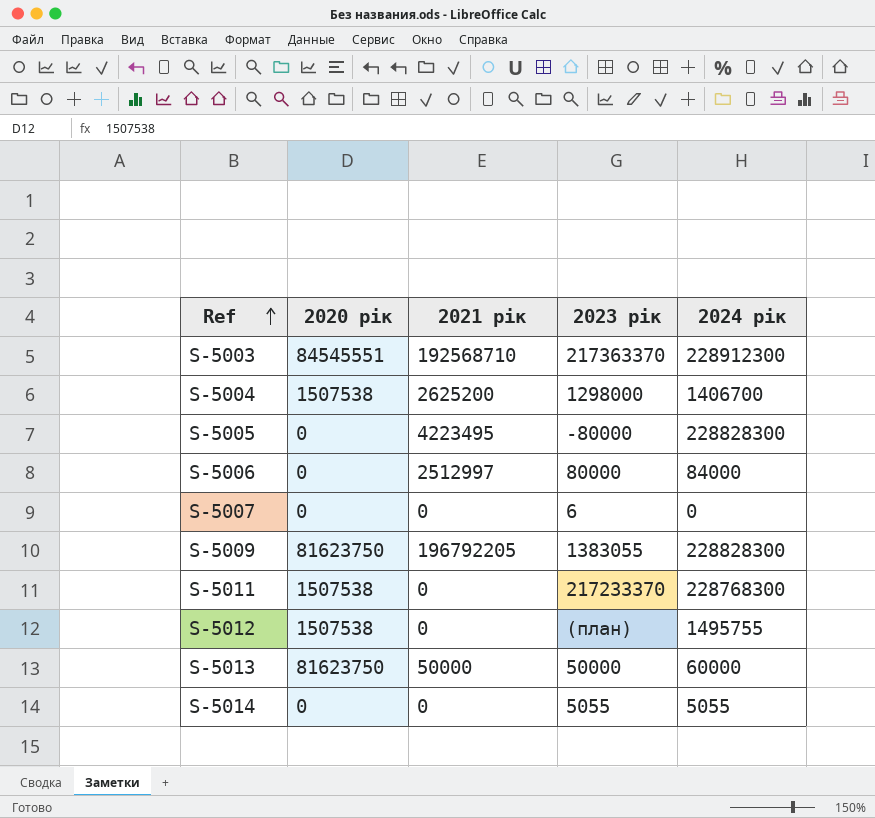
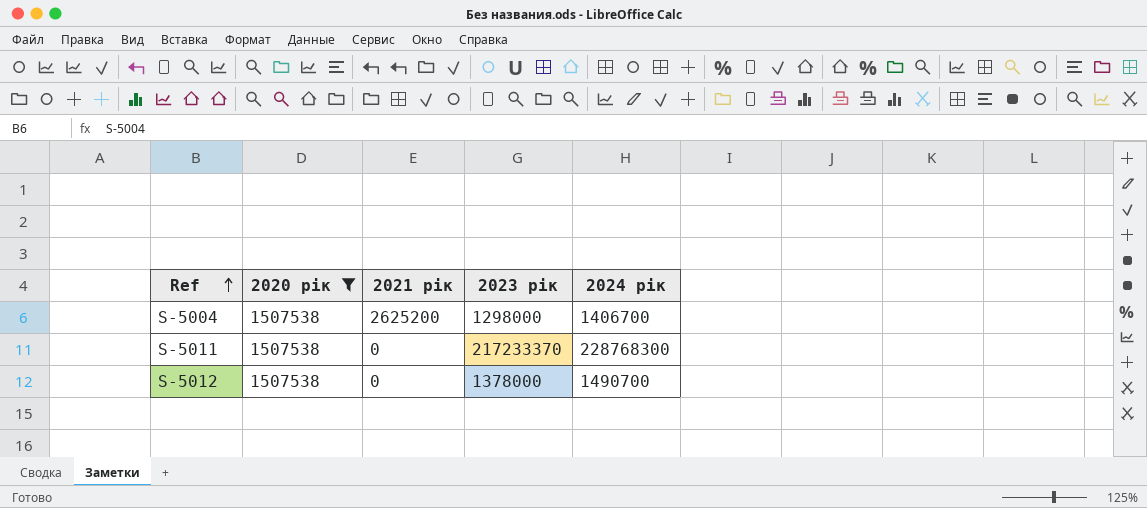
filter: none -> 2020 рік = 1507538
S-5012 | 2023 рік: (план) -> 1378000
S-5012 | 2024 рік: 1495755 -> 1490700

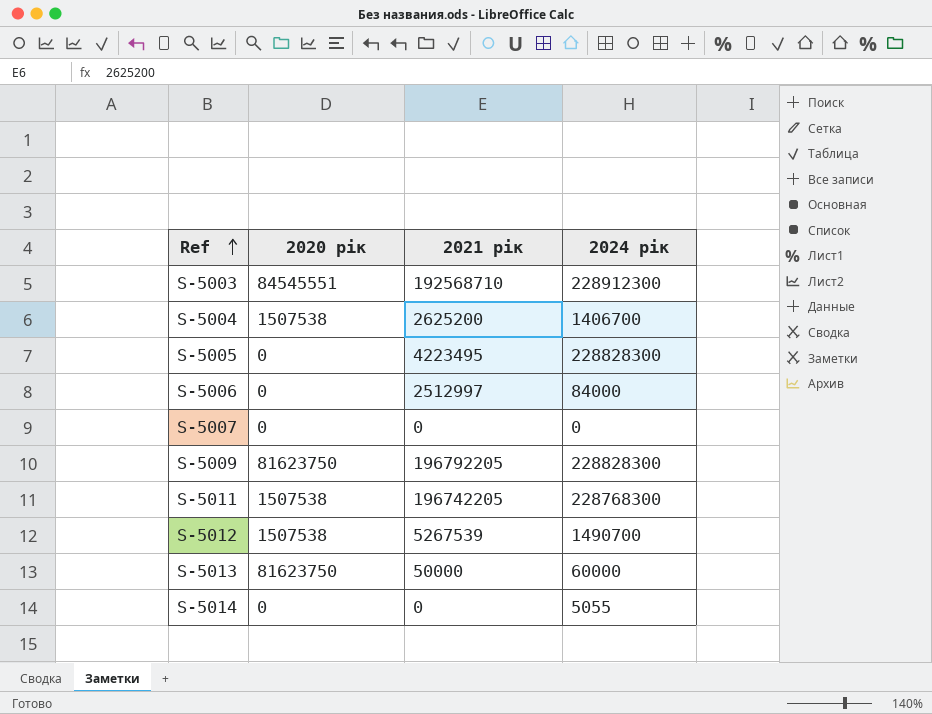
filter: 2020 рік = 1507538 -> none
column 2023 рік | position: 4 -> none
S-5011 | 2021 рік: 0 -> 196742205
S-5012 | 2021 рік: 0 -> 5267539

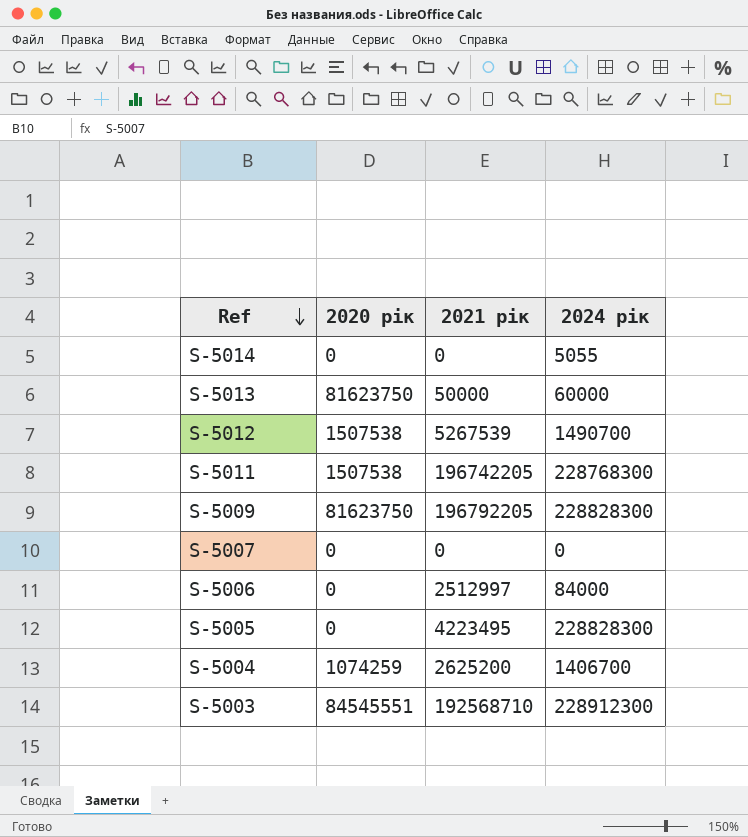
row order: Ref ascending -> Ref descending
S-5004 | 2020 рік: 1507538 -> 1074259

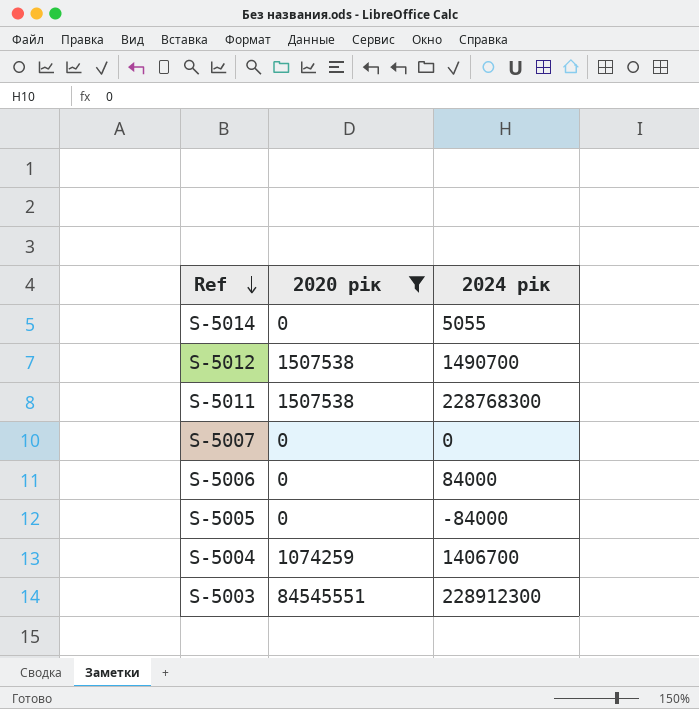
filter: none -> 2020 рік != 81623750
column 2021 рік | position: 3 -> none
S-5005 | 2024 рік: 228828300 -> -84000

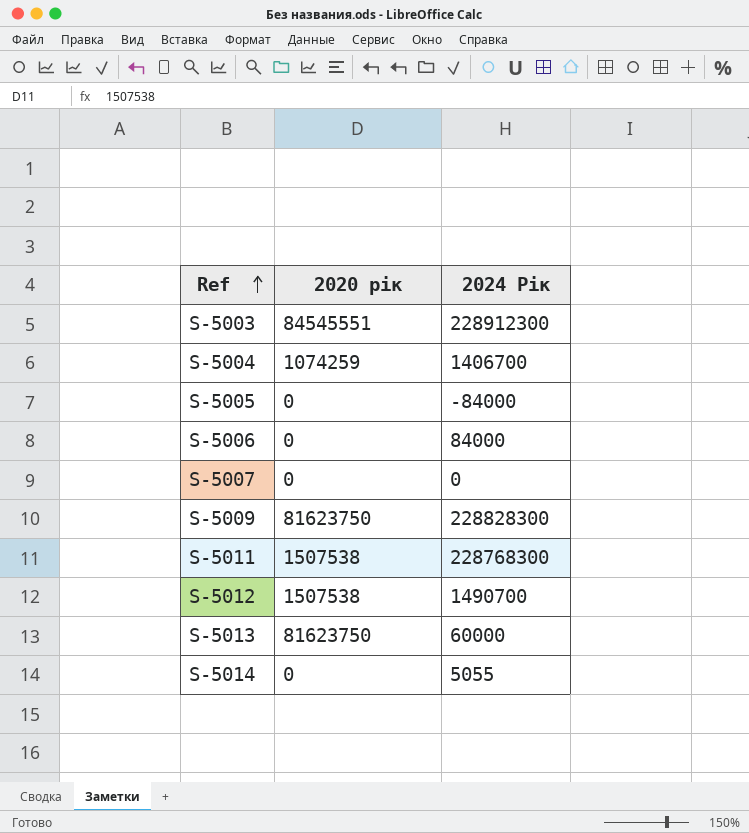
filter: 2020 рік != 81623750 -> none
row order: Ref descending -> Ref ascending
column name: 2024 рік -> 2024 Рік

